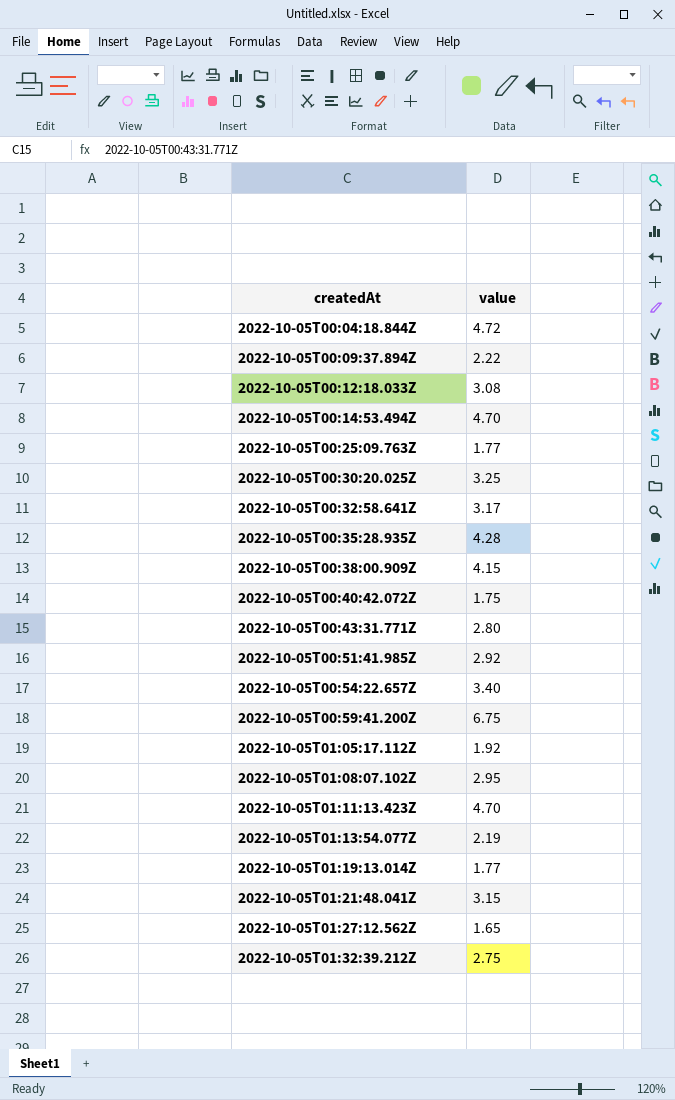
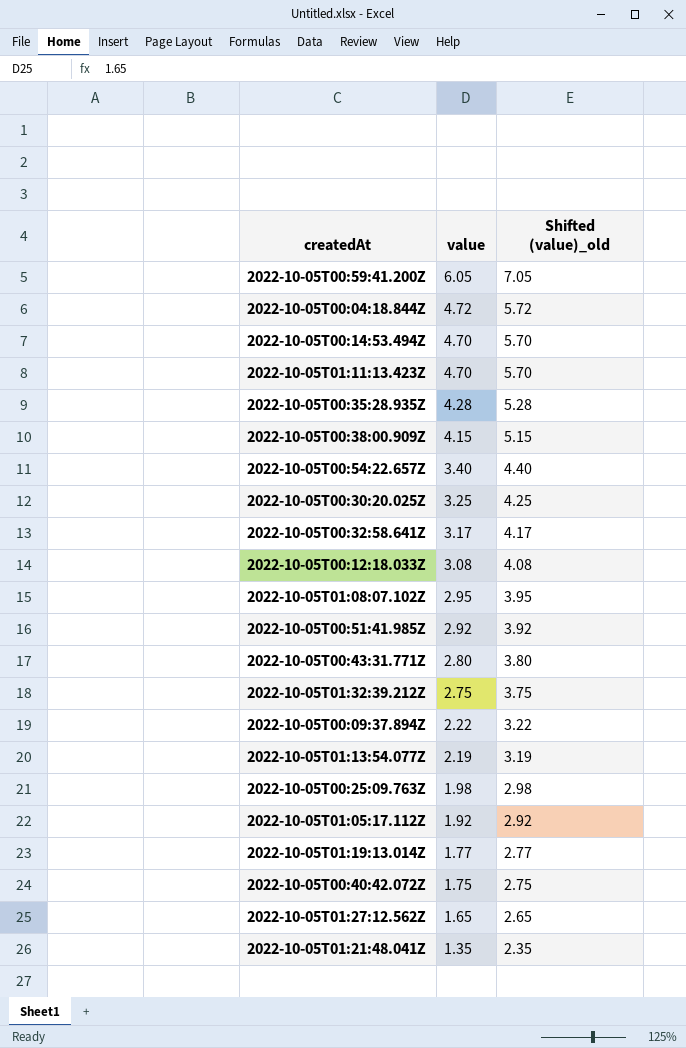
row order: createdAt ascending -> value descending
column Shifted (value)_old | formula: none -> [value] + 1
2022-10-05T00:59:41.200Z | value: 6.75 -> 6.05
2022-10-05T00:25:09.763Z | value: 1.77 -> 1.98
2022-10-05T01:21:48.041Z | value: 3.15 -> 1.35

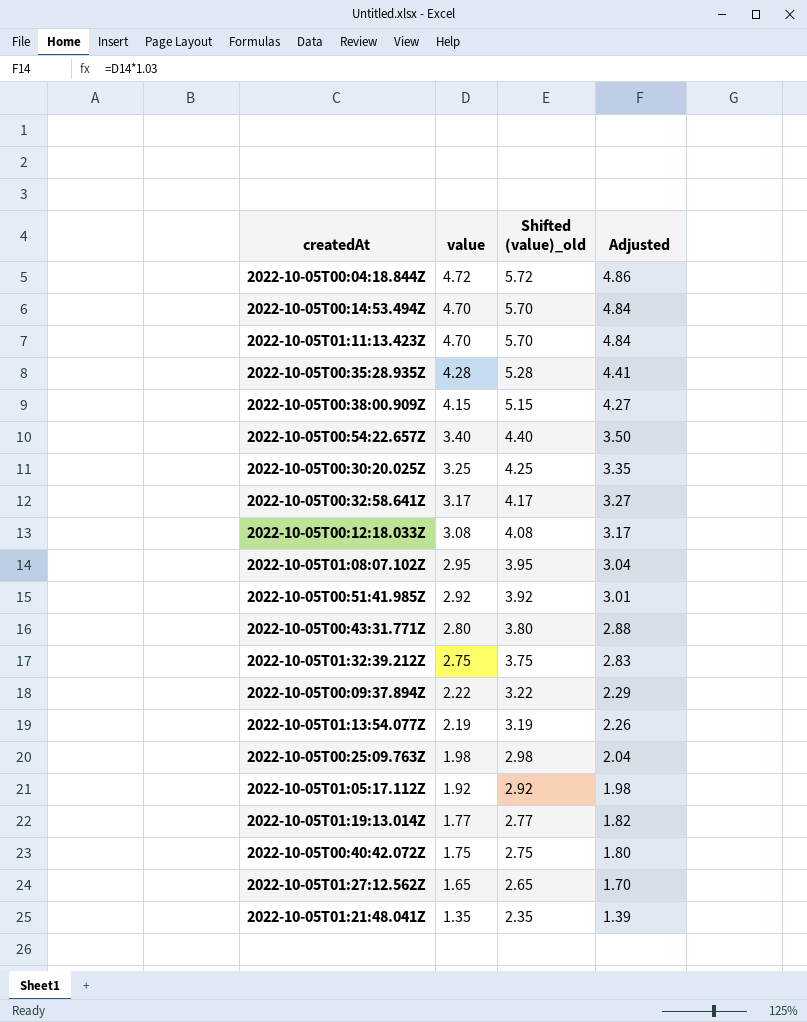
column Adjusted | formula: none -> [value] * 1.03
row 2022-10-05T00:59:41.200Z: 6.05 | 7.05 -> none

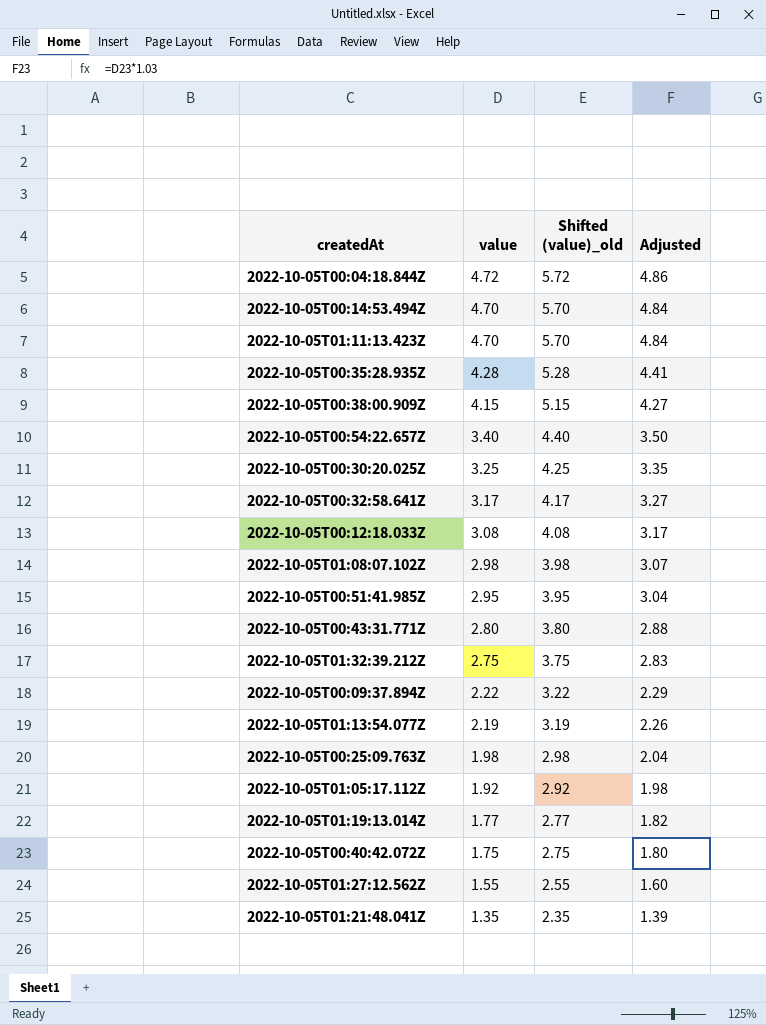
2022-10-05T01:08:07.102Z | value: 2.95 -> 2.98
2022-10-05T01:08:07.102Z | Shifted (value)_old: 3.95 -> 3.98
2022-10-05T01:08:07.102Z | Adjusted: 3.04 -> 3.07
2022-10-05T00:51:41.985Z | value: 2.92 -> 2.95
2022-10-05T00:51:41.985Z | Shifted (value)_old: 3.92 -> 3.95
2022-10-05T00:51:41.985Z | Adjusted: 3.01 -> 3.04
2022-10-05T01:27:12.562Z | value: 1.65 -> 1.55
2022-10-05T01:27:12.562Z | Shifted (value)_old: 2.65 -> 2.55
2022-10-05T01:27:12.562Z | Adjusted: 1.70 -> 1.60

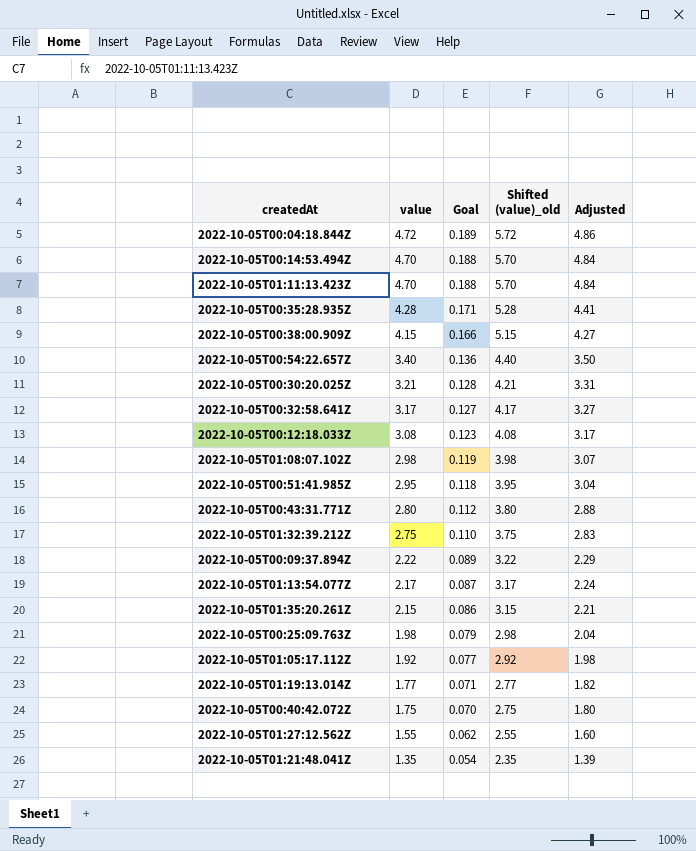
column Goal | formula: none -> [value] * 0.04
2022-10-05T00:30:20.025Z | value: 3.25 -> 3.21
2022-10-05T00:30:20.025Z | Shifted (value)_old: 4.25 -> 4.21
2022-10-05T00:30:20.025Z | Adjusted: 3.35 -> 3.31
2022-10-05T01:13:54.077Z | value: 2.19 -> 2.17
2022-10-05T01:13:54.077Z | Shifted (value)_old: 3.19 -> 3.17
2022-10-05T01:13:54.077Z | Adjusted: 2.26 -> 2.24
row 2022-10-05T01:35:20.261Z: none -> 2.15 | 0.086 | 3.15 | 2.21

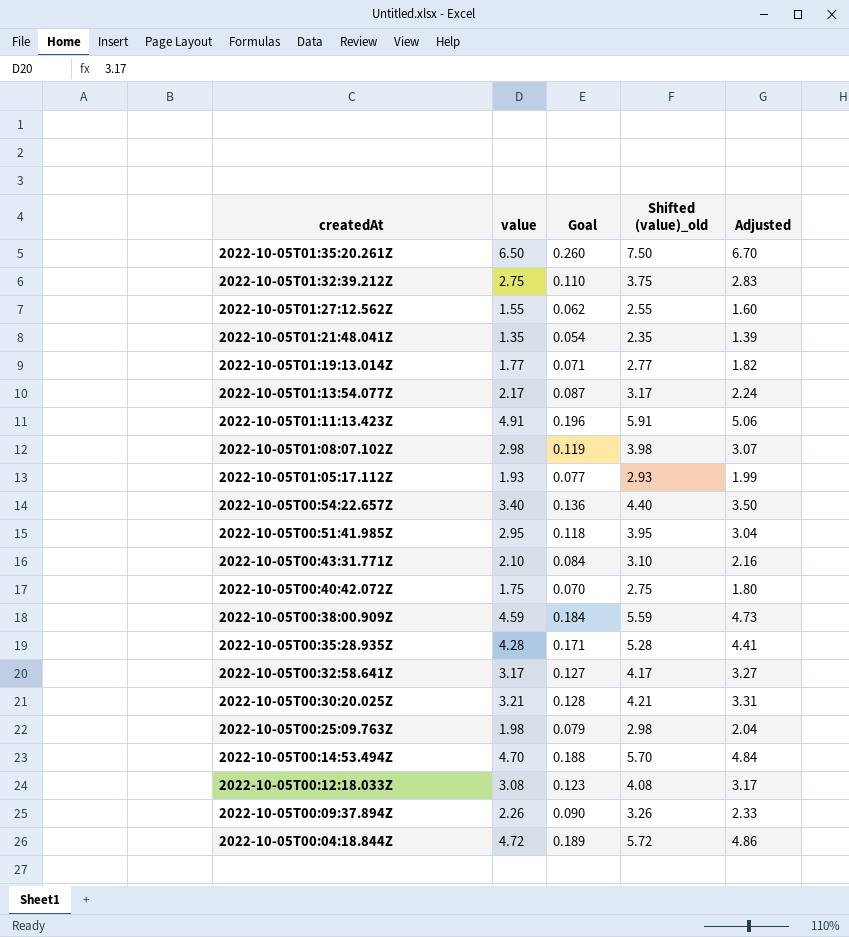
row order: value descending -> createdAt descending
2022-10-05T01:35:20.261Z | value: 2.15 -> 6.50
2022-10-05T01:35:20.261Z | Goal: 0.086 -> 0.260
2022-10-05T01:35:20.261Z | Shifted (value)_old: 3.15 -> 7.50
2022-10-05T01:35:20.261Z | Adjusted: 2.21 -> 6.70
2022-10-05T01:11:13.423Z | value: 4.70 -> 4.91
2022-10-05T01:11:13.423Z | Goal: 0.188 -> 0.196
2022-10-05T01:11:13.423Z | Shifted (value)_old: 5.70 -> 5.91
2022-10-05T01:11:13.423Z | Adjusted: 4.84 -> 5.06
2022-10-05T01:05:17.112Z | value: 1.92 -> 1.93
2022-10-05T01:05:17.112Z | Shifted (value)_old: 2.92 -> 2.93
2022-10-05T01:05:17.112Z | Adjusted: 1.98 -> 1.99
2022-10-05T00:43:31.771Z | value: 2.80 -> 2.10
2022-10-05T00:43:31.771Z | Goal: 0.112 -> 0.084
2022-10-05T00:43:31.771Z | Shifted (value)_old: 3.80 -> 3.10
2022-10-05T00:43:31.771Z | Adjusted: 2.88 -> 2.16
2022-10-05T00:38:00.909Z | value: 4.15 -> 4.59
2022-10-05T00:38:00.909Z | Goal: 0.166 -> 0.184
2022-10-05T00:38:00.909Z | Shifted (value)_old: 5.15 -> 5.59
2022-10-05T00:38:00.909Z | Adjusted: 4.27 -> 4.73
2022-10-05T00:09:37.894Z | value: 2.22 -> 2.26
2022-10-05T00:09:37.894Z | Goal: 0.089 -> 0.090
2022-10-05T00:09:37.894Z | Shifted (value)_old: 3.22 -> 3.26
2022-10-05T00:09:37.894Z | Adjusted: 2.29 -> 2.33

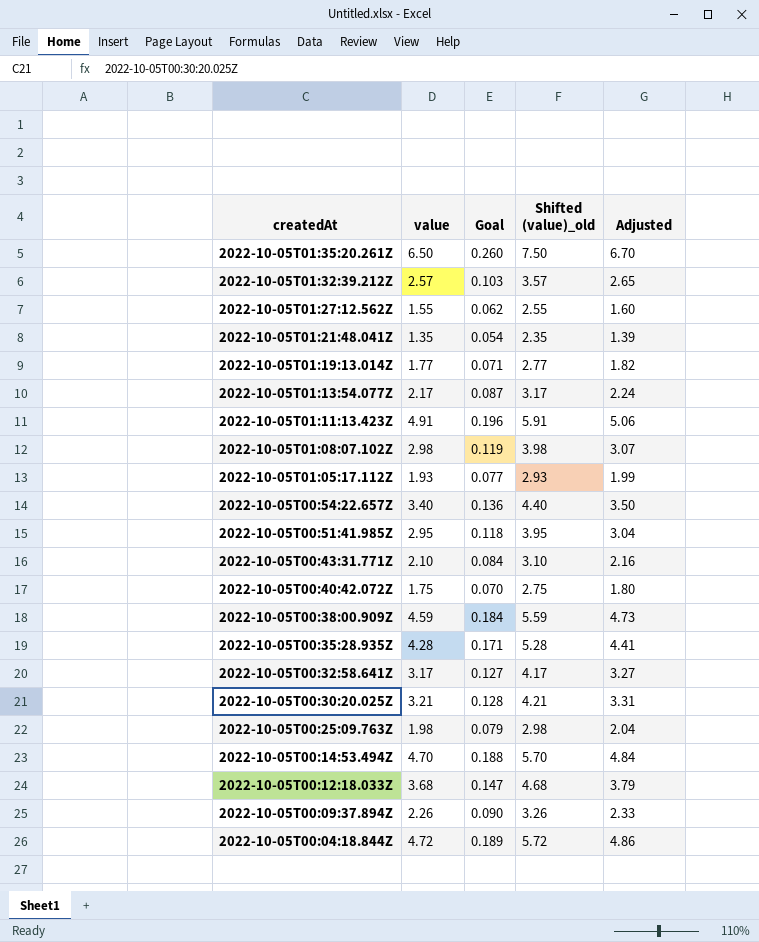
2022-10-05T01:32:39.212Z | value: 2.75 -> 2.57
2022-10-05T01:32:39.212Z | Goal: 0.110 -> 0.103
2022-10-05T01:32:39.212Z | Shifted (value)_old: 3.75 -> 3.57
2022-10-05T01:32:39.212Z | Adjusted: 2.83 -> 2.65
2022-10-05T00:12:18.033Z | value: 3.08 -> 3.68
2022-10-05T00:12:18.033Z | Goal: 0.123 -> 0.147
2022-10-05T00:12:18.033Z | Shifted (value)_old: 4.08 -> 4.68
2022-10-05T00:12:18.033Z | Adjusted: 3.17 -> 3.79

